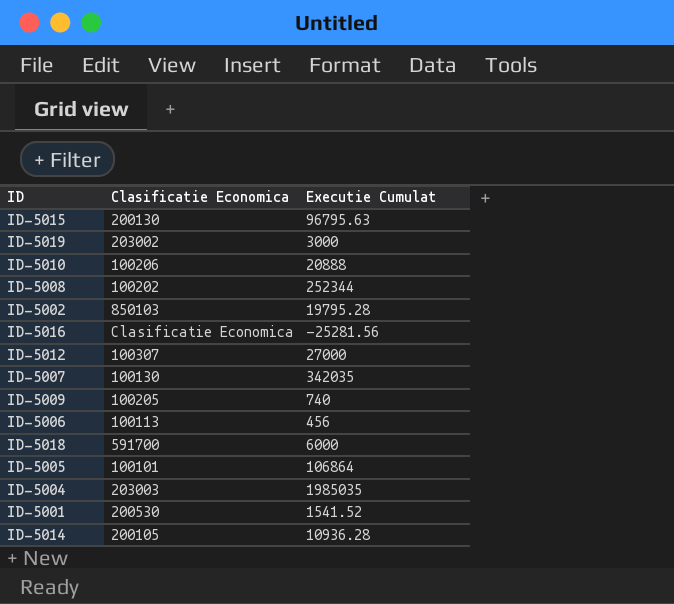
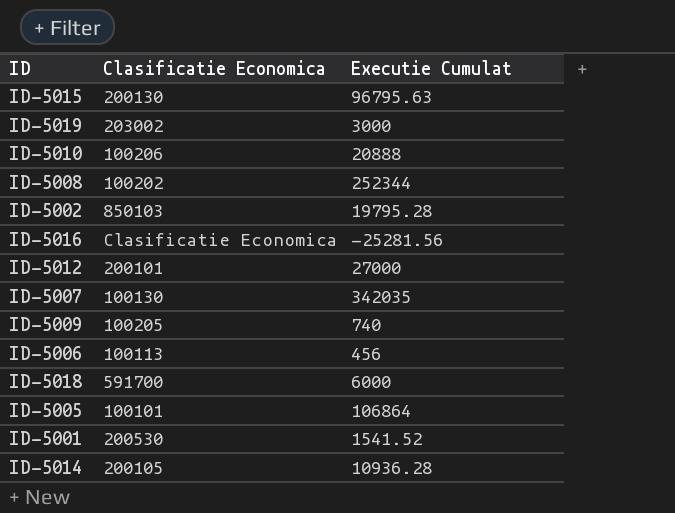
row ID-5004: 203003 | 1985035 -> none
ID-5012 | Clasificatie Economica: 100307 -> 200101

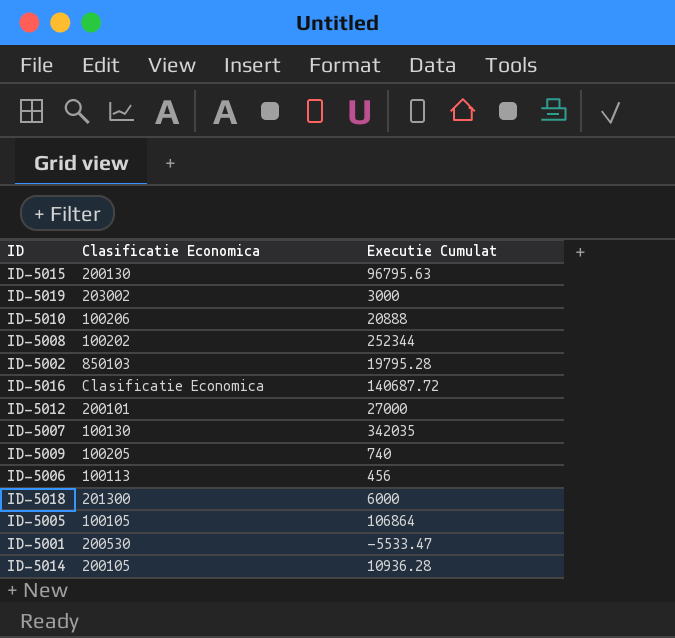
ID-5016 | Executie Cumulat: -25281.56 -> 140687.72
ID-5018 | Clasificatie Economica: 591700 -> 201300
ID-5005 | Clasificatie Economica: 100101 -> 100105
ID-5001 | Executie Cumulat: 1541.52 -> -5533.47

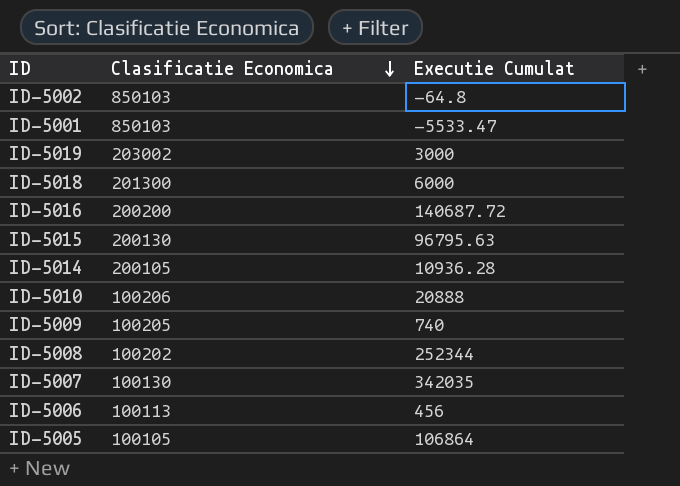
row order: none -> Clasificatie Economica descending
row ID-5012: 200101 | 27000 -> none
ID-5002 | Executie Cumulat: 19795.28 -> -64.8
ID-5001 | Clasificatie Economica: 200530 -> 850103
ID-5016 | Clasificatie Economica: Clasificatie Economica -> 200200

